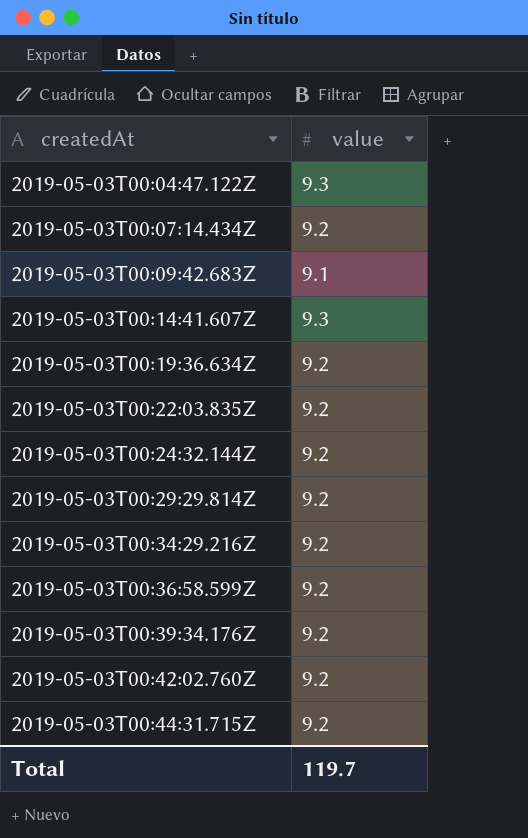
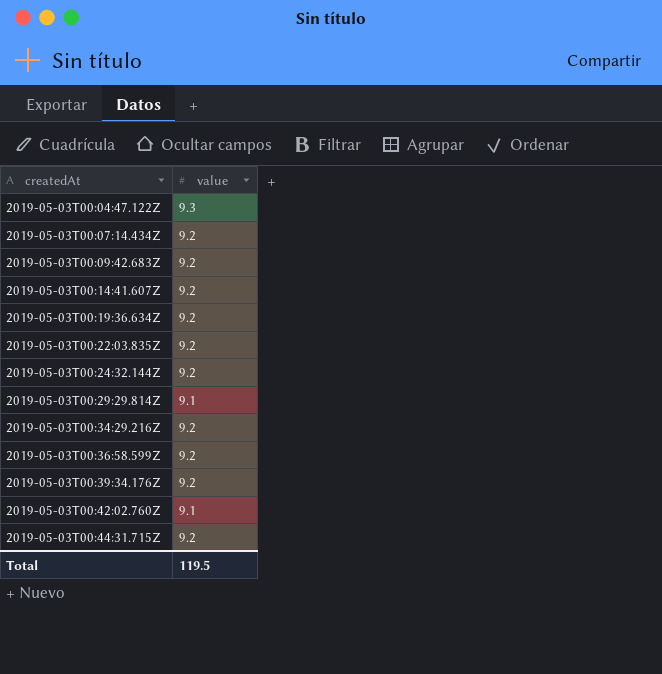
2019-05-03T00:09:42.683Z | value: 9.1 -> 9.2
2019-05-03T00:14:41.607Z | value: 9.3 -> 9.2
2019-05-03T00:29:29.814Z | value: 9.2 -> 9.1
2019-05-03T00:42:02.760Z | value: 9.2 -> 9.1
Total | value: 119.7 -> 119.5

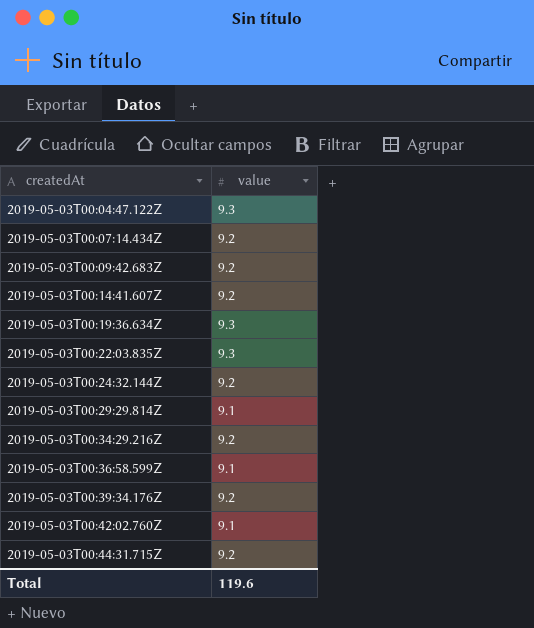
2019-05-03T00:19:36.634Z | value: 9.2 -> 9.3
2019-05-03T00:22:03.835Z | value: 9.2 -> 9.3
2019-05-03T00:36:58.599Z | value: 9.2 -> 9.1
Total | value: 119.5 -> 119.6

